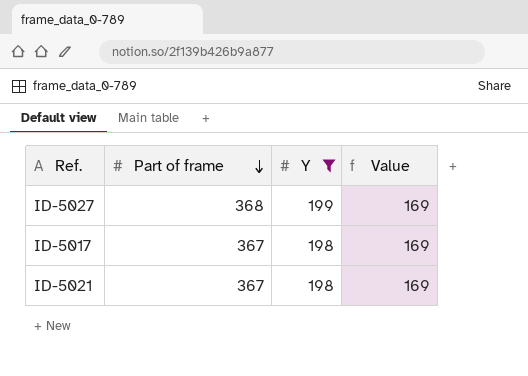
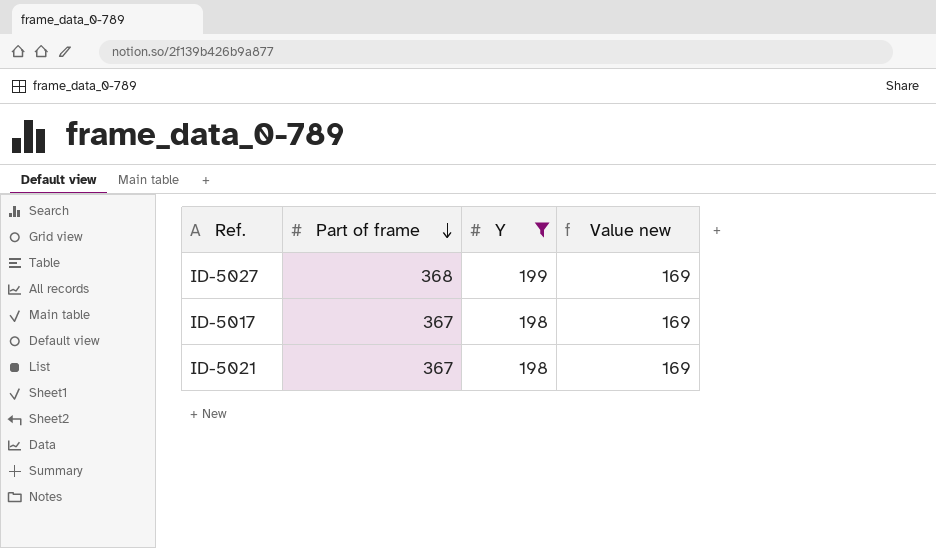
column name: Value -> Value new

